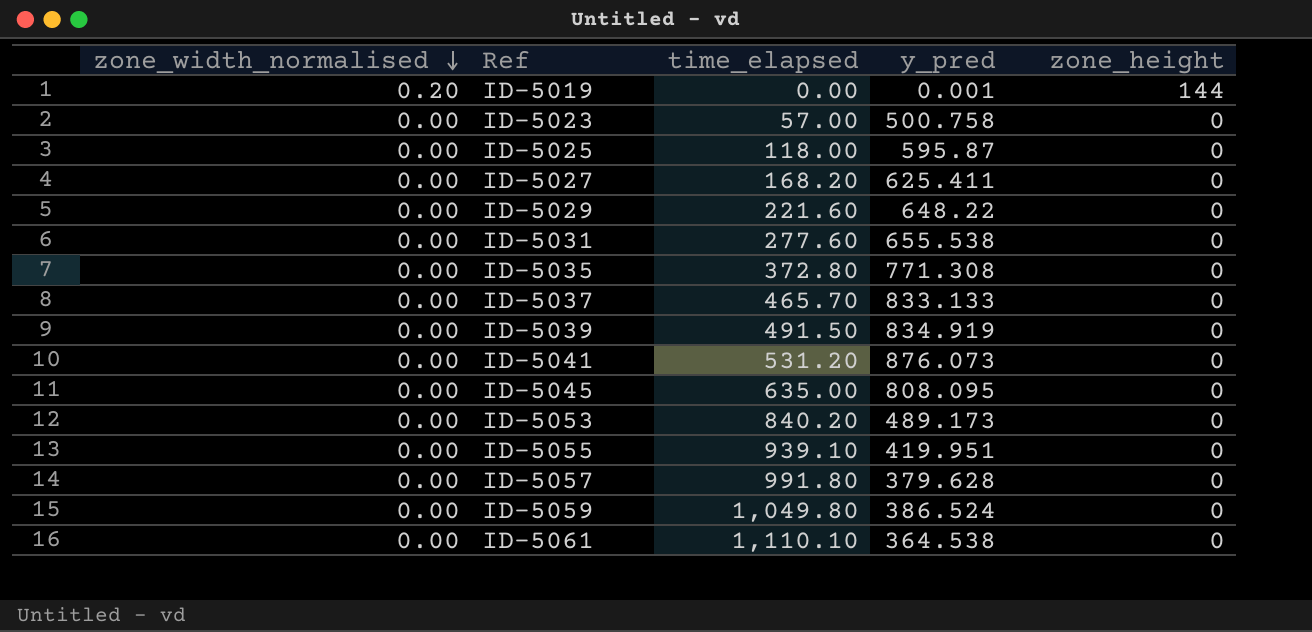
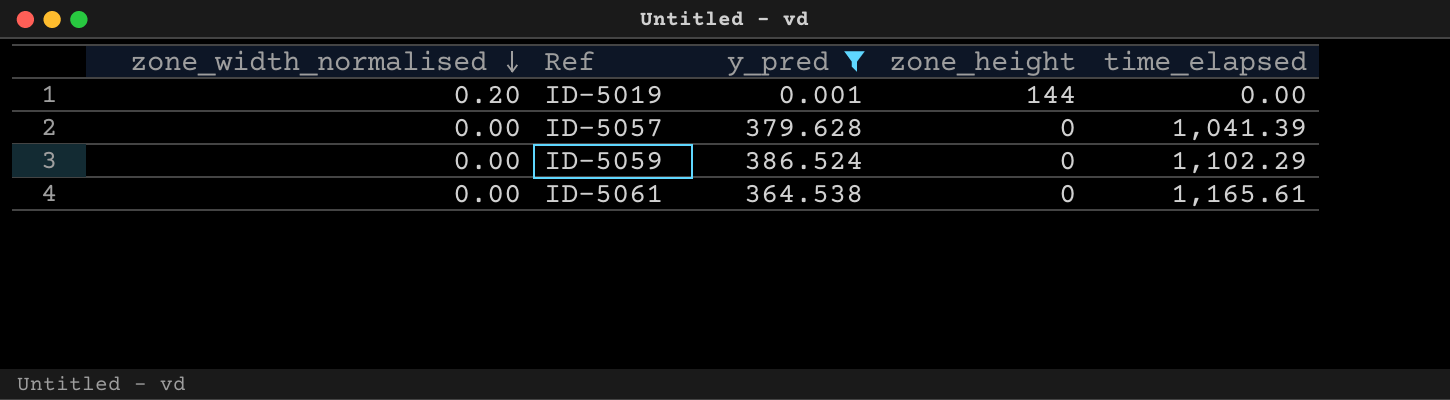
filter: none -> y_pred <= 386.524
column time_elapsed | position: 3 -> 5
ID-5057 | time_elapsed: 991.80 -> 1,041.39
ID-5059 | time_elapsed: 1,049.80 -> 1,102.29
ID-5061 | time_elapsed: 1,110.10 -> 1,165.61

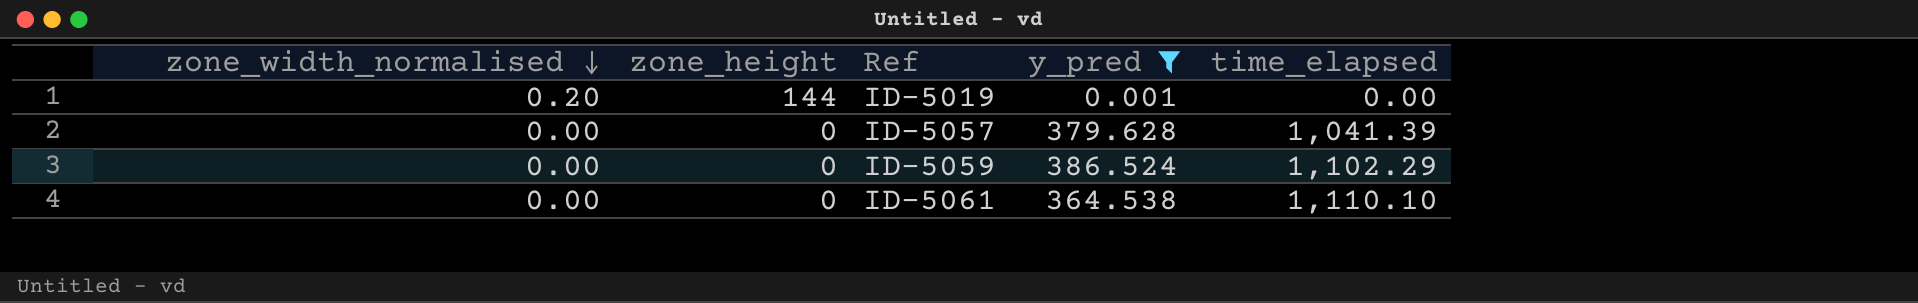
column zone_height | position: 4 -> 2
ID-5061 | time_elapsed: 1,165.61 -> 1,110.10

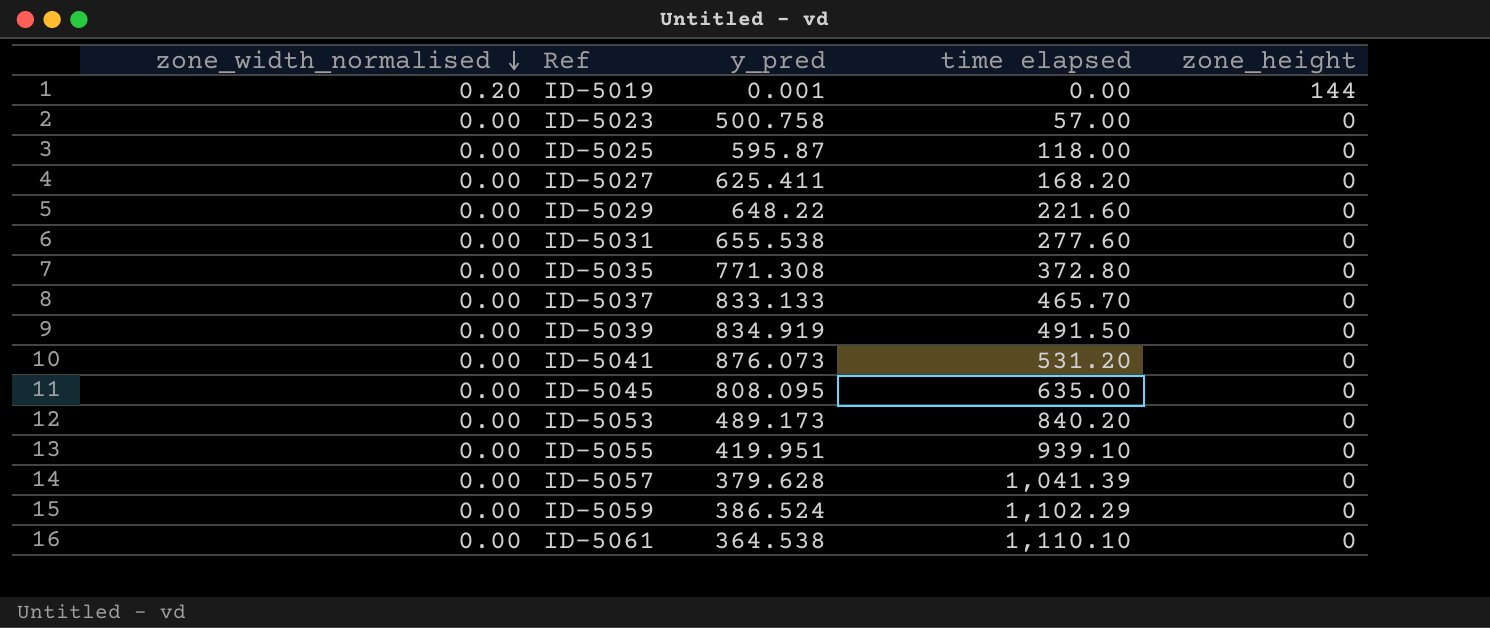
filter: y_pred <= 386.524 -> none
column name: time_elapsed -> time elapsed
column zone_height | position: 2 -> 5

